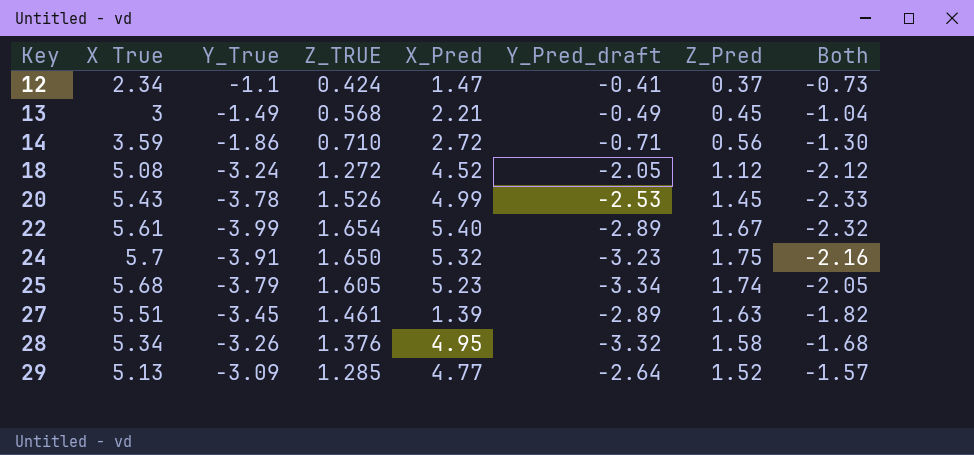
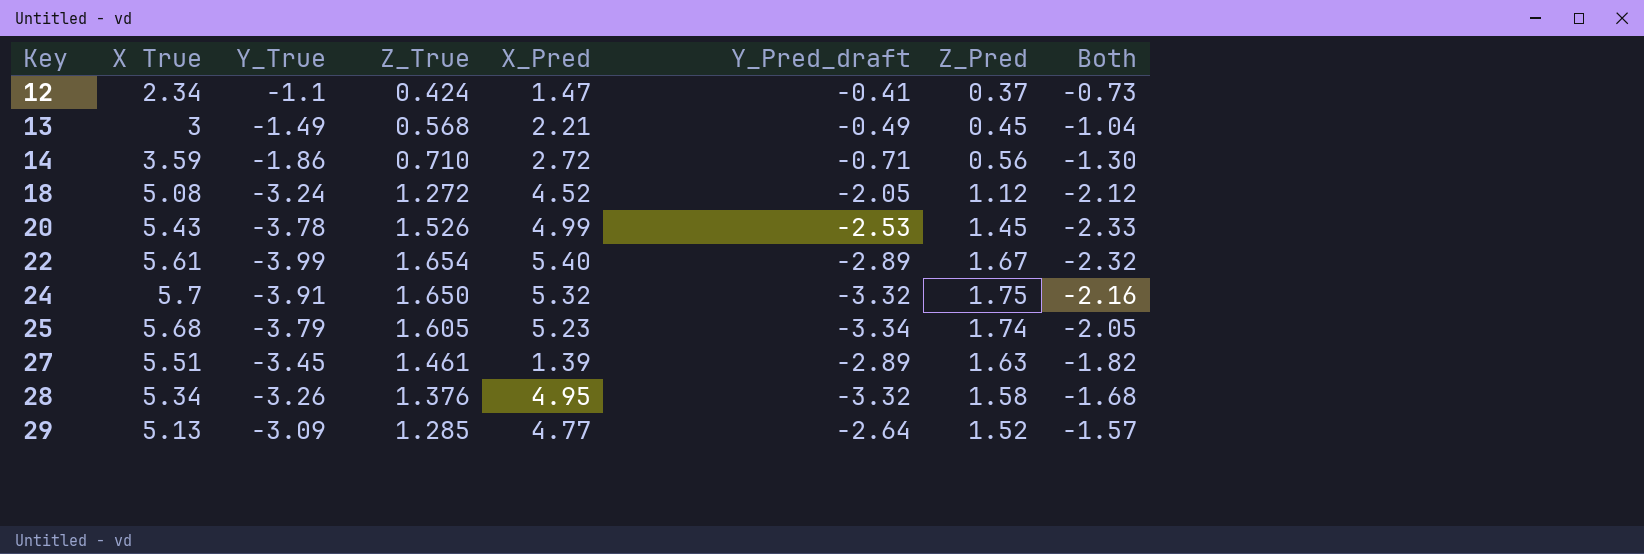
column name: Z_TRUE -> Z_True
24 | Y_Pred_draft: -3.23 -> -3.32

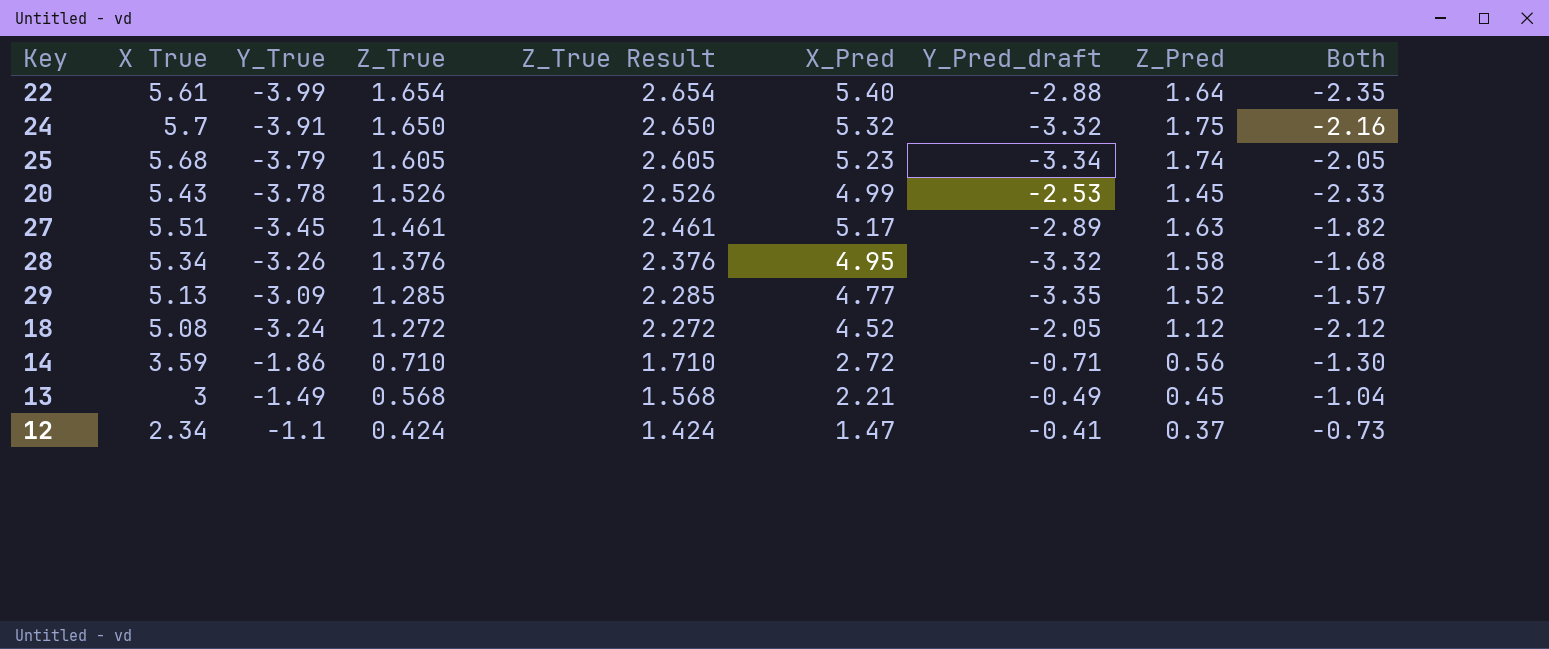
row order: Key ascending -> Z_True descending
column Z_True Result | formula: none -> [Z_True] + 1
22 | Y_Pred_draft: -2.89 -> -2.88
22 | Z_Pred: 1.67 -> 1.64
22 | Both: -2.32 -> -2.35
27 | X_Pred: 1.39 -> 5.17
29 | Y_Pred_draft: -2.64 -> -3.35

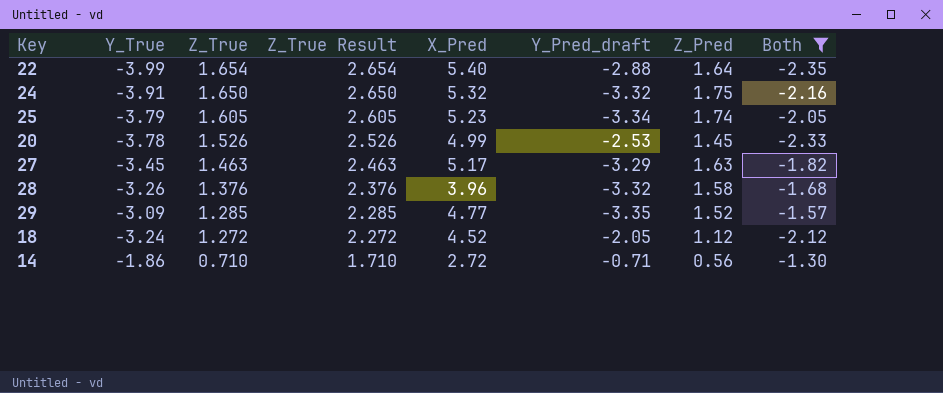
filter: none -> Both <= -1.30
column X True | position: 2 -> none
27 | Z_True: 1.461 -> 1.463
27 | Z_True Result: 2.461 -> 2.463
27 | Y_Pred_draft: -2.89 -> -3.29
28 | X_Pred: 4.95 -> 3.96

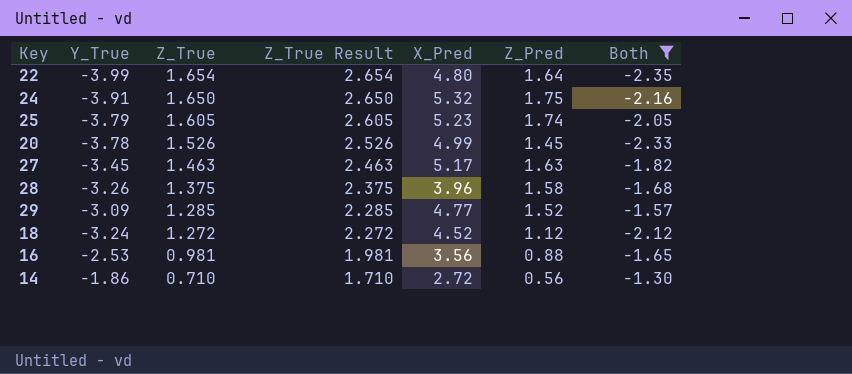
column Y_Pred_draft | position: 6 -> none
22 | X_Pred: 5.40 -> 4.80
28 | Z_True: 1.376 -> 1.375
28 | Z_True Result: 2.376 -> 2.375
row 16: none -> -2.53 | 0.981 | 1.981 | 3.56 | 0.88 | -1.65

